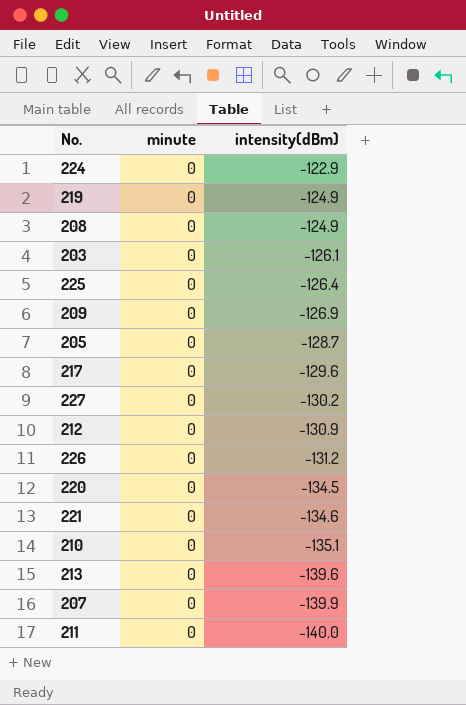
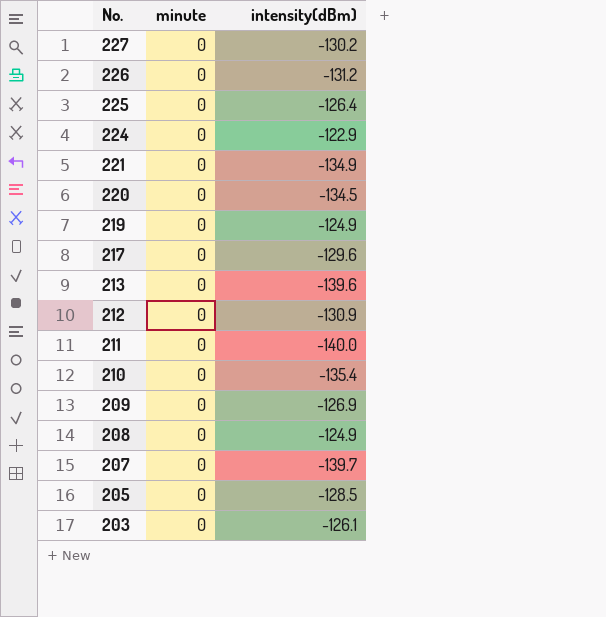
row order: intensity(dBm) descending -> No. descending
221 | intensity(dBm): -134.6 -> -134.9
210 | intensity(dBm): -135.1 -> -135.4
207 | intensity(dBm): -139.9 -> -139.7
205 | intensity(dBm): -128.7 -> -128.5

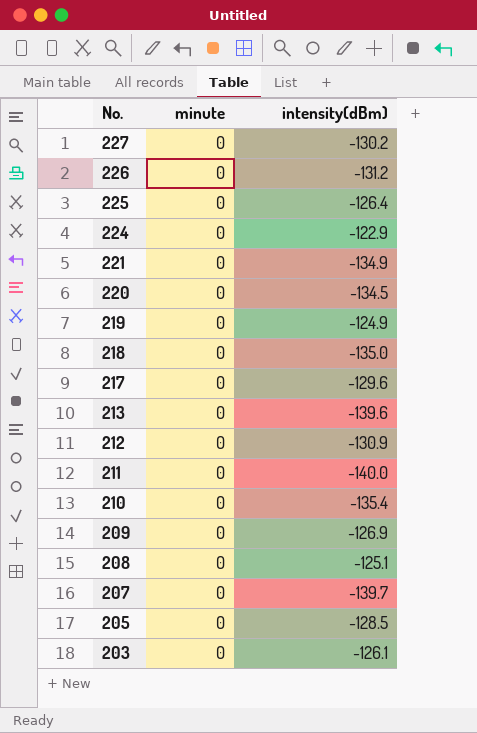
row 218: none -> 0 | -135.0
208 | intensity(dBm): -124.9 -> -125.1

